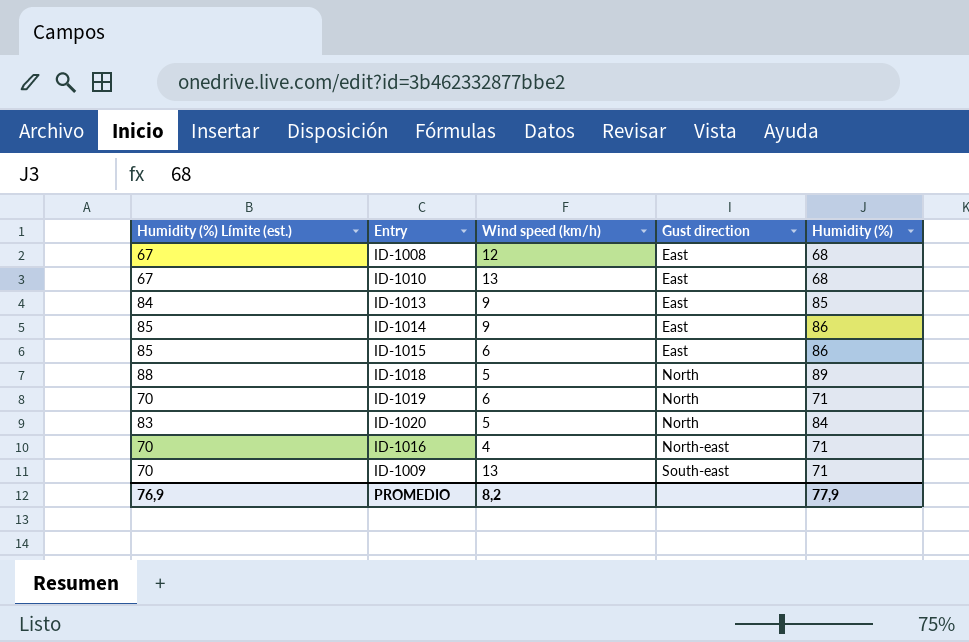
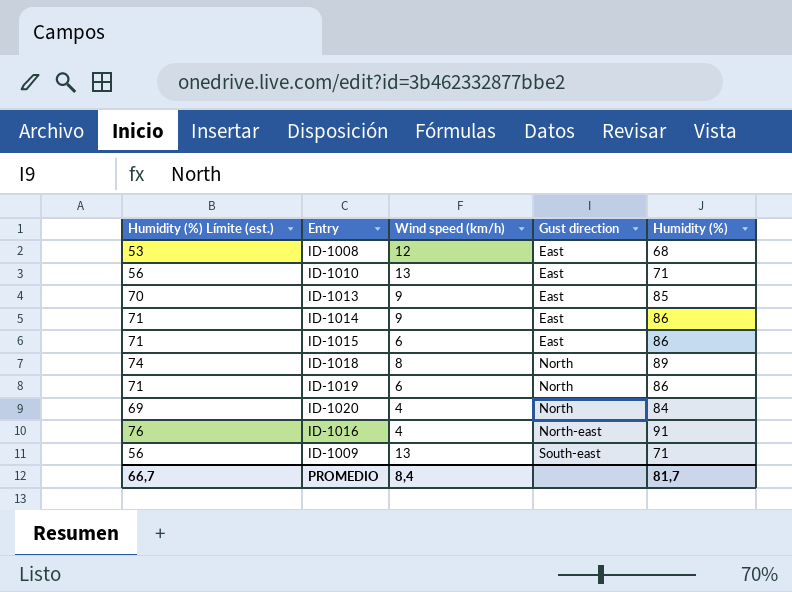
column Humidity (%) Límite (est.) | formula: [Humidity (%)] - 1 -> [Humidity (%)] - 15
ID-1010 | Humidity (%): 68 -> 71
ID-1018 | Wind speed (km/h): 5 -> 8
ID-1019 | Humidity (%): 71 -> 86
ID-1020 | Wind speed (km/h): 5 -> 4
ID-1016 | Humidity (%): 71 -> 91
PROMEDIO | Humidity (%) Límite (est.): 76,9 -> 66,7
PROMEDIO | Wind speed (km/h): 8,2 -> 8,4
PROMEDIO | Humidity (%): 77,9 -> 81,7

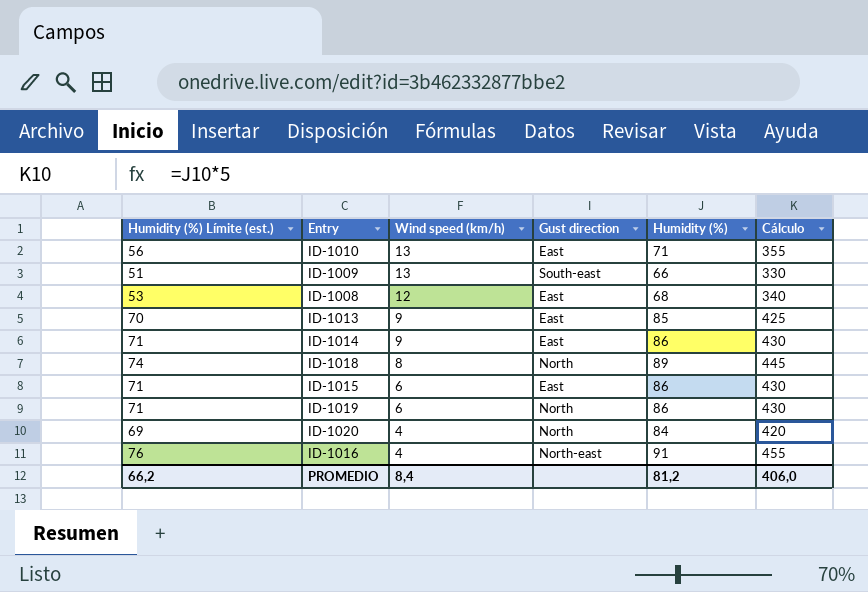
row order: Gust direction ascending -> Wind speed (km/h) descending
column Cálculo | formula: none -> [Humidity (%)] * 5
ID-1009 | Humidity (%) Límite (est.): 56 -> 51
ID-1009 | Humidity (%): 71 -> 66
PROMEDIO | Humidity (%) Límite (est.): 66,7 -> 66,2
PROMEDIO | Humidity (%): 81,7 -> 81,2

